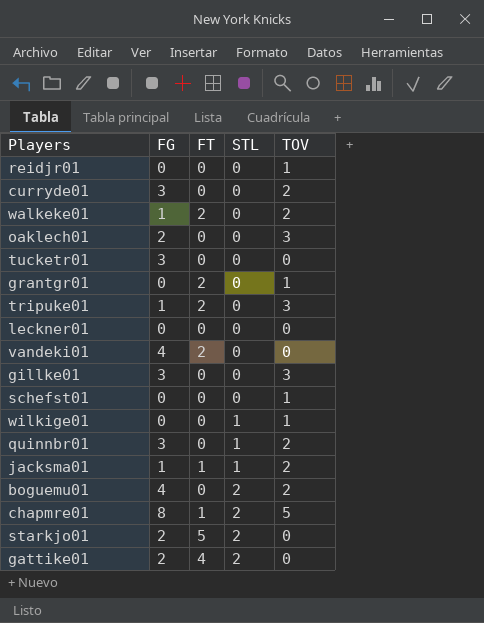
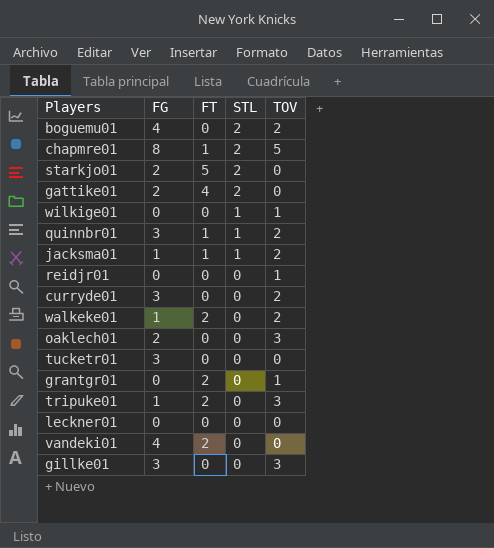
row order: STL ascending -> STL descending
row schefst01: 0 | 0 | 0 | 1 -> none
quinnbr01 | FT: 0 -> 1

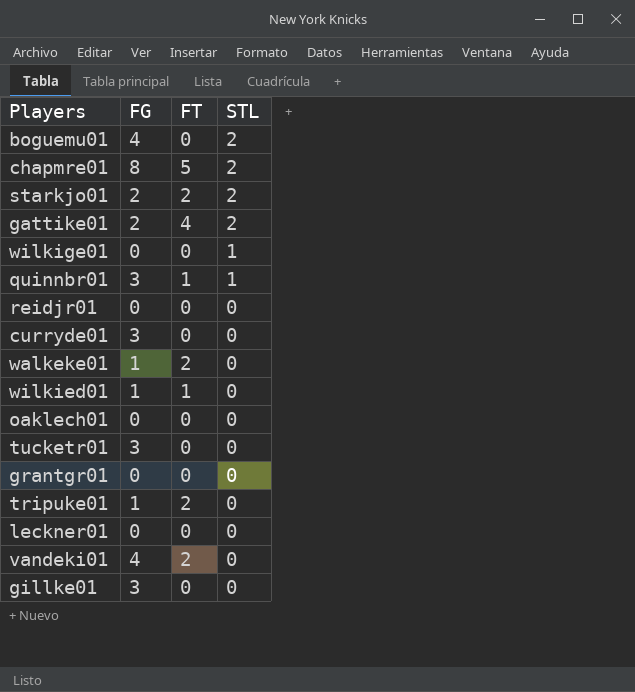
column TOV | position: 5 -> none
row jacksma01: 1 | 1 | 1 | 2 -> none
chapmre01 | FT: 1 -> 5
starkjo01 | FT: 5 -> 2
row wilkied01: none -> 1 | 1 | 0
oaklech01 | FG: 2 -> 0
grantgr01 | FT: 2 -> 0

